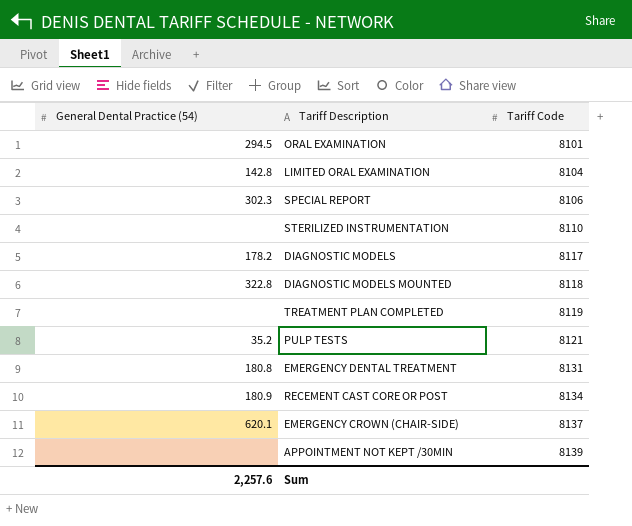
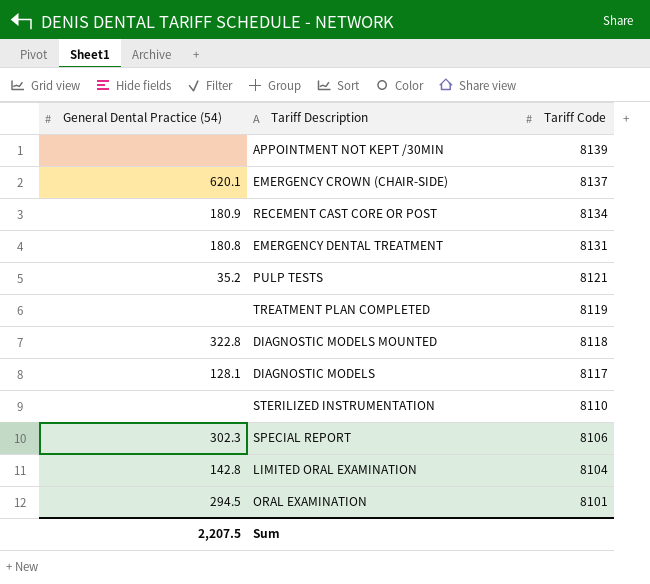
row order: Tariff Code ascending -> Tariff Code descending
DIAGNOSTIC MODELS | General Dental Practice (54): 178.2 -> 128.1
Sum | General Dental Practice (54): 2,257.6 -> 2,207.5

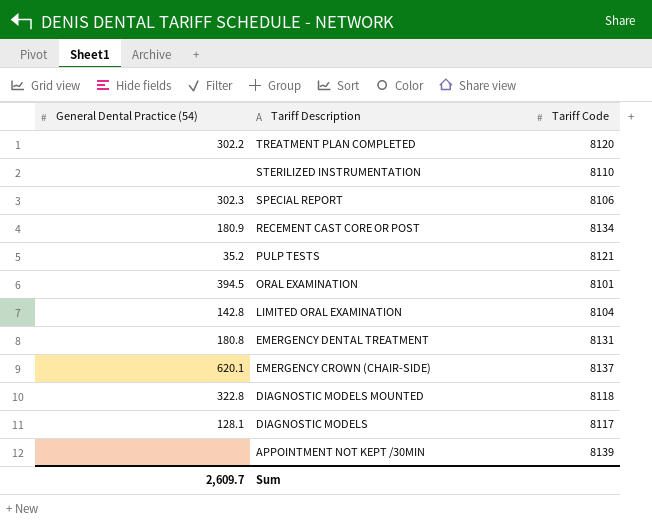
row order: Tariff Code descending -> Tariff Description descending
TREATMENT PLAN COMPLETED | General Dental Practice (54): none -> 302.2
TREATMENT PLAN COMPLETED | Tariff Code: 8119 -> 8120
ORAL EXAMINATION | General Dental Practice (54): 294.5 -> 394.5
Sum | General Dental Practice (54): 2,207.5 -> 2,609.7

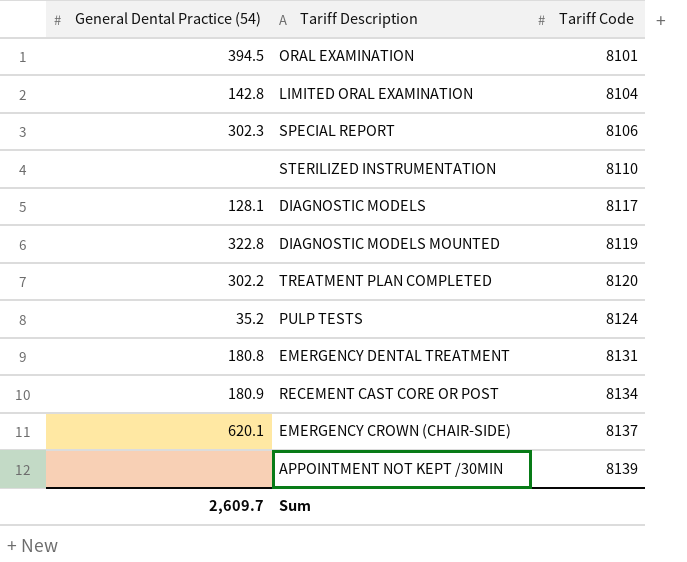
row order: Tariff Description descending -> Tariff Code ascending
DIAGNOSTIC MODELS MOUNTED | Tariff Code: 8118 -> 8119
PULP TESTS | Tariff Code: 8121 -> 8124

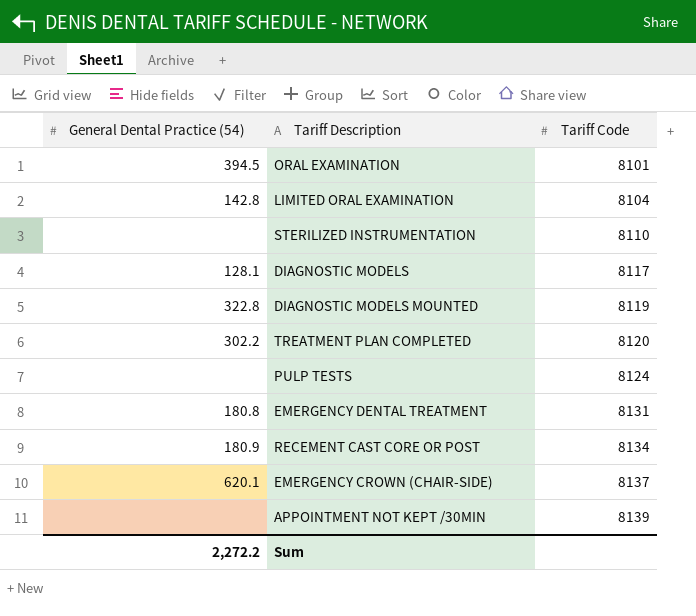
row SPECIAL REPORT: 302.3 | 8106 -> none
PULP TESTS | General Dental Practice (54): 35.2 -> none
Sum | General Dental Practice (54): 2,609.7 -> 2,272.2

